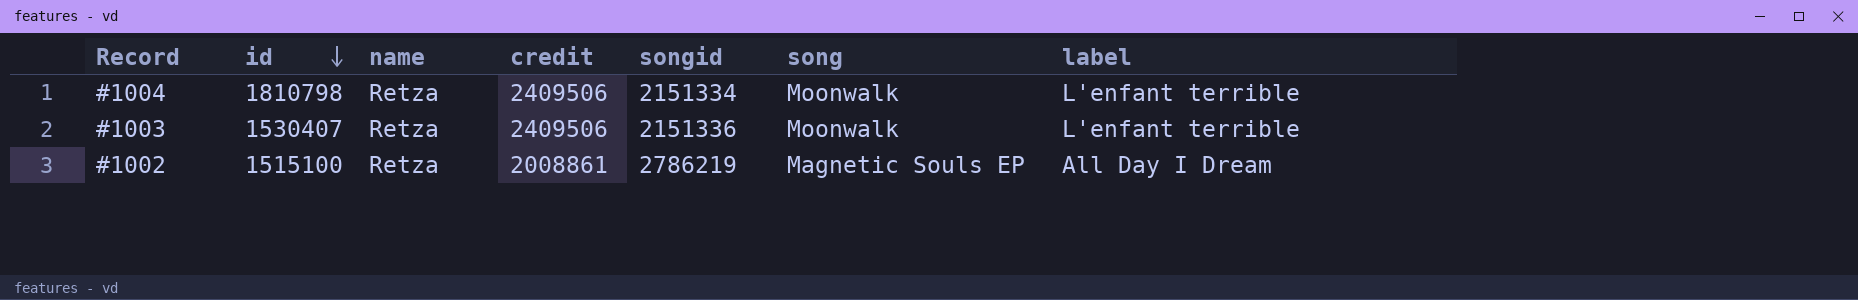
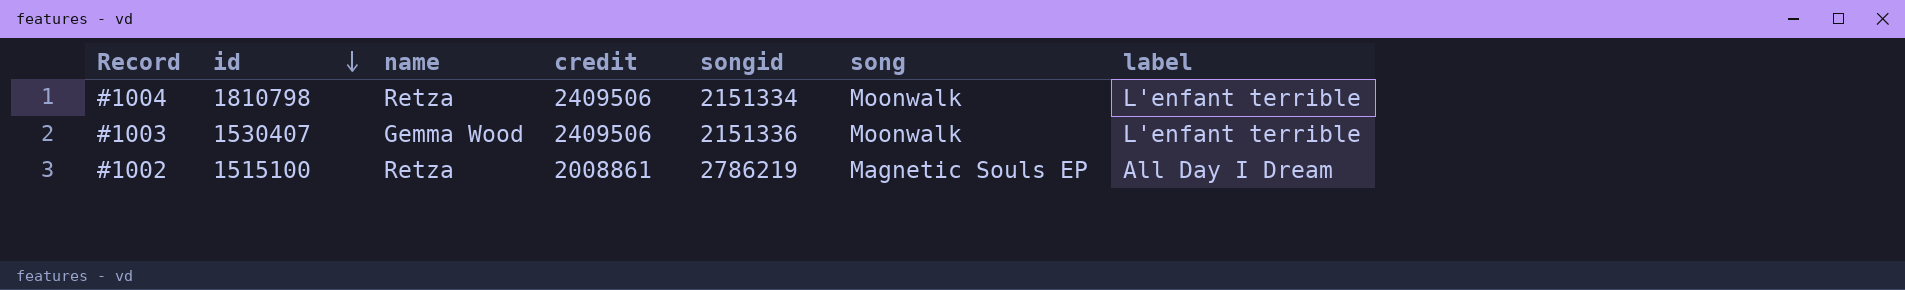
#1003 | name: Retza -> Gemma Wood

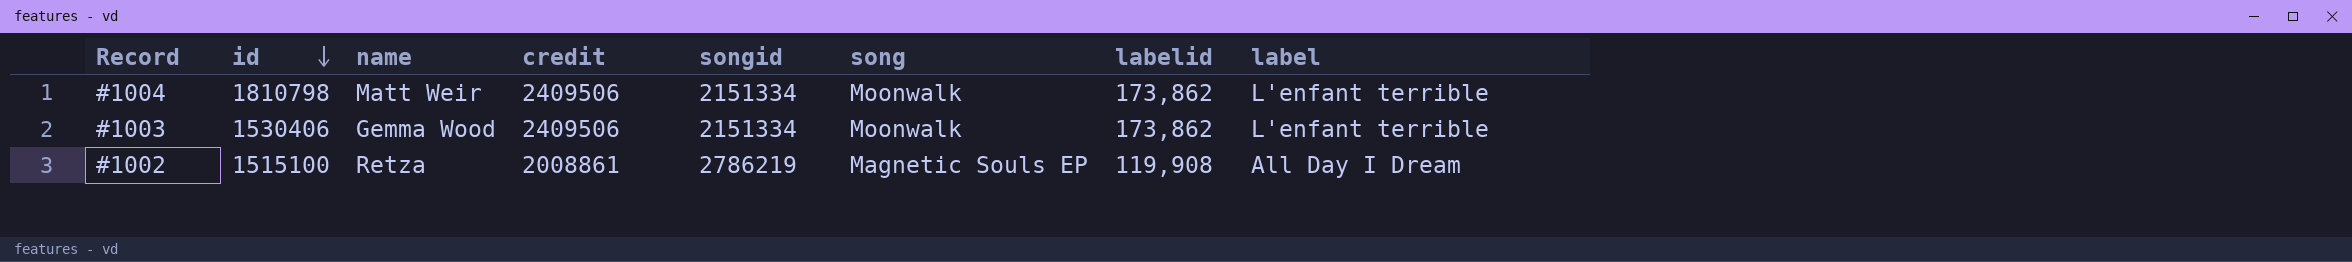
column labelid | position: none -> 7
#1004 | name: Retza -> Matt Weir
#1003 | id: 1530407 -> 1530406
#1003 | songid: 2151336 -> 2151334

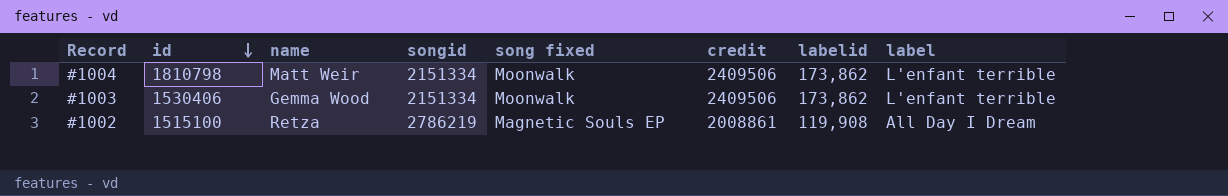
column name: song -> song fixed
column credit | position: 4 -> 6

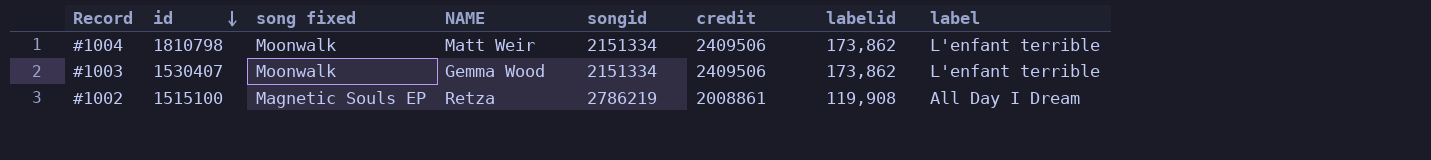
column song fixed | position: 5 -> 3
column name: name -> NAME
#1003 | id: 1530406 -> 1530407

